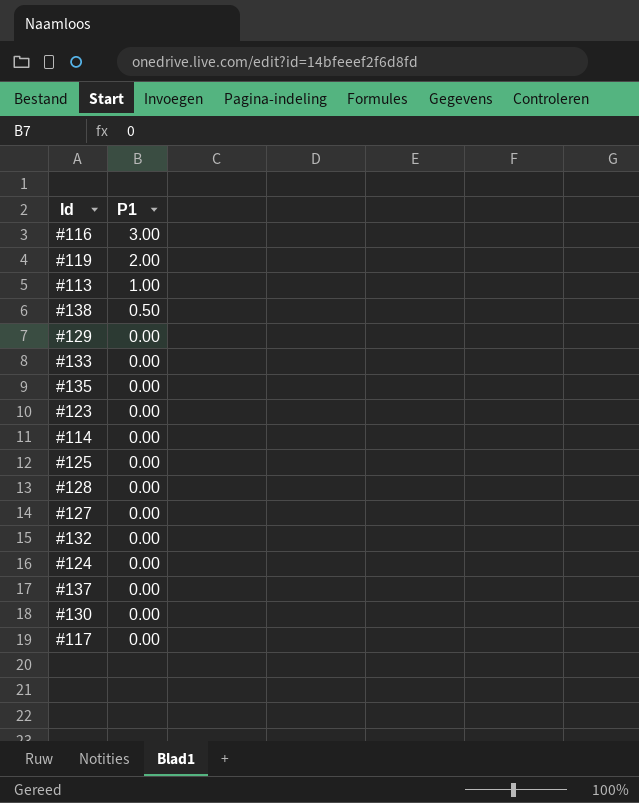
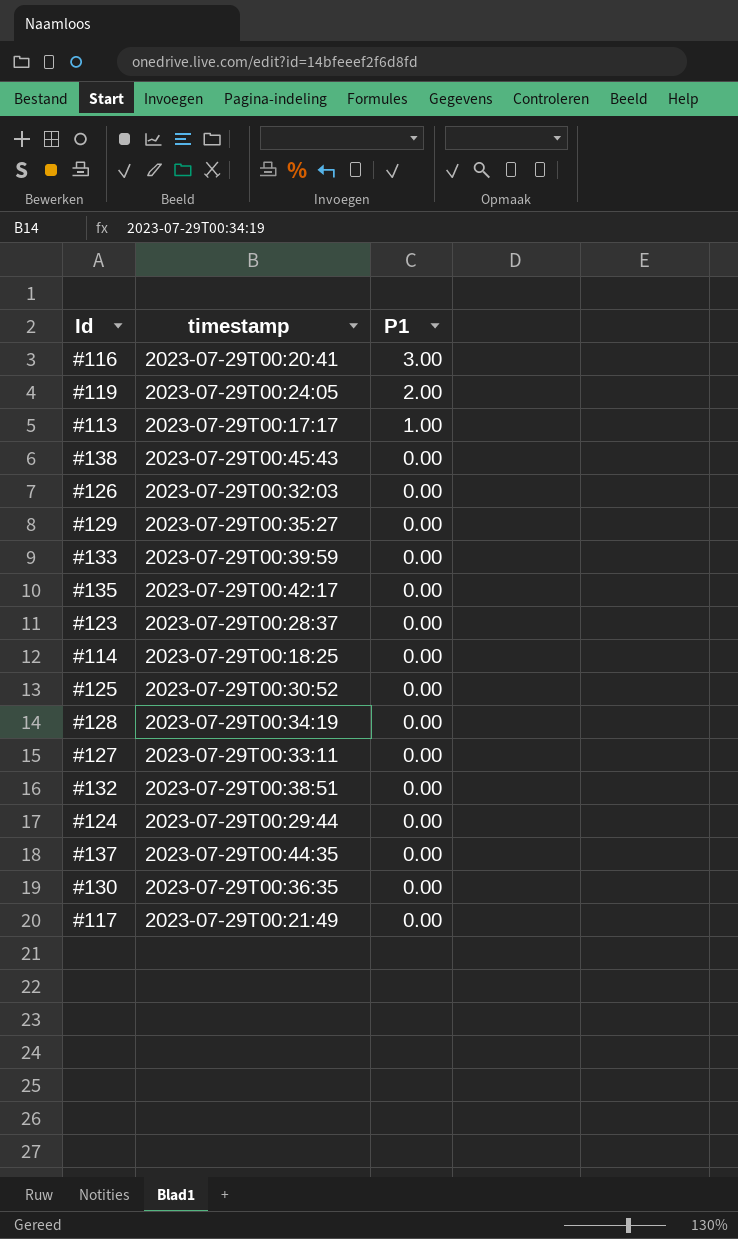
column timestamp | position: none -> 2
#138 | P1: 0.50 -> 0.00
row #126: none -> 2023-07-29T00:32:03 | 0.00

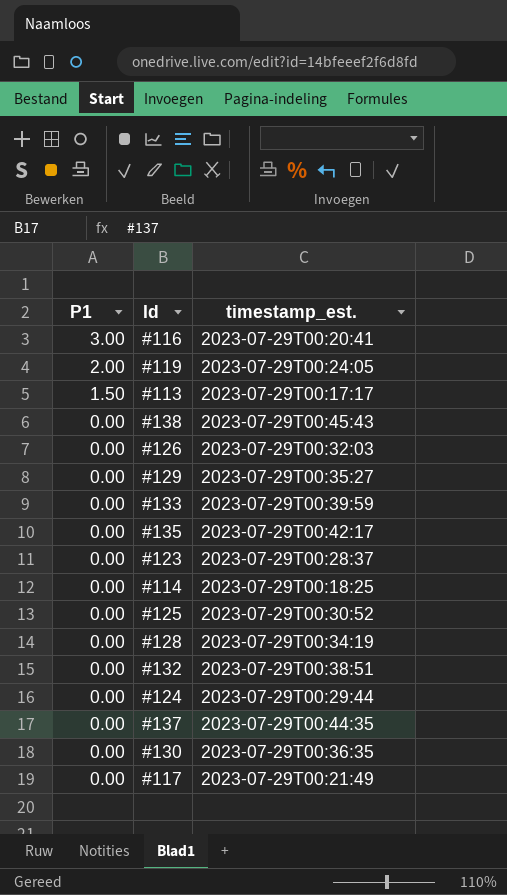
column P1 | position: 3 -> 1
column name: timestamp -> timestamp_est.
row #127: 2023-07-29T00:33:11 | 0.00 -> none
#113 | P1: 1.00 -> 1.50

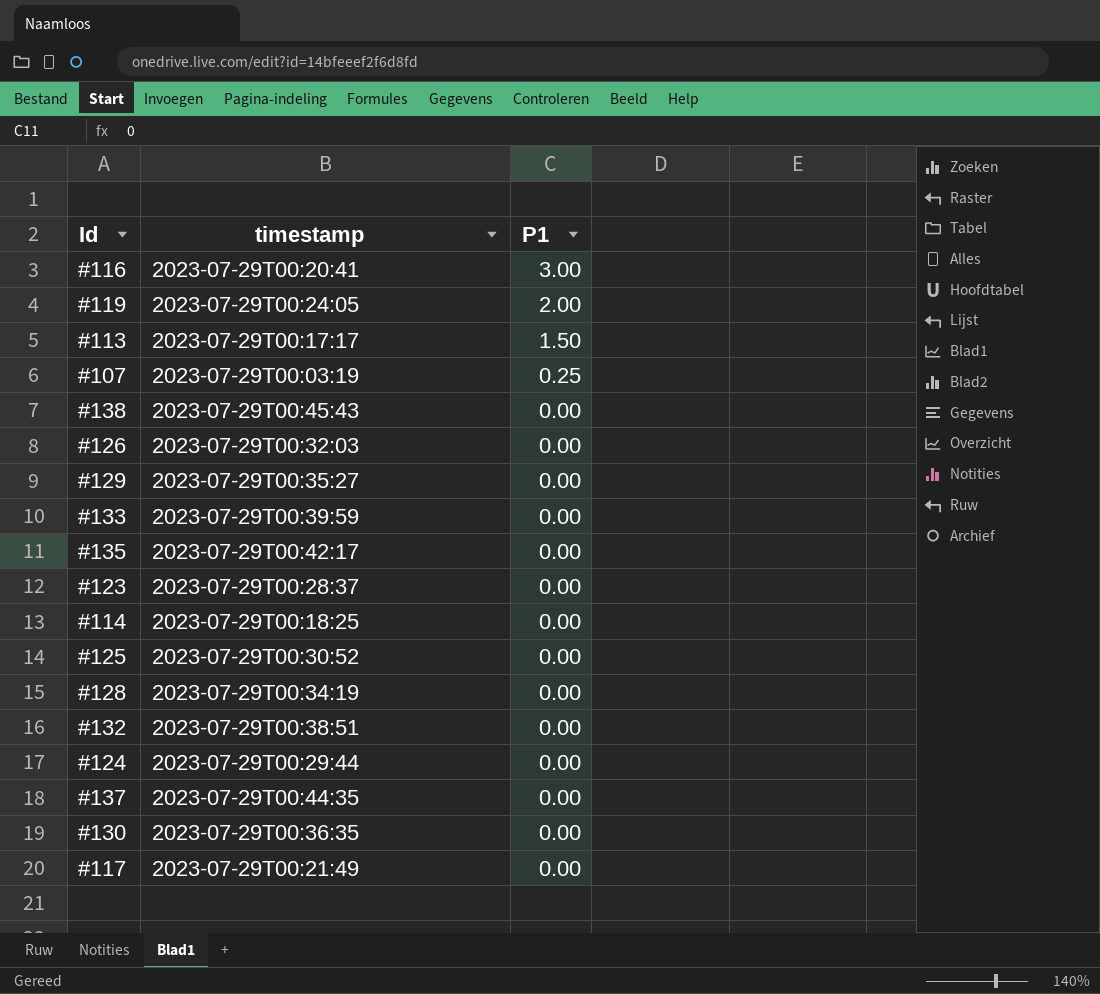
column name: timestamp_est. -> timestamp
column P1 | position: 1 -> 3
row #107: none -> 2023-07-29T00:03:19 | 0.25

